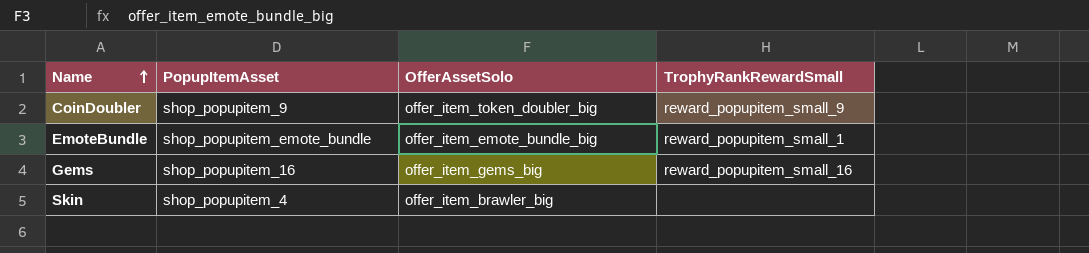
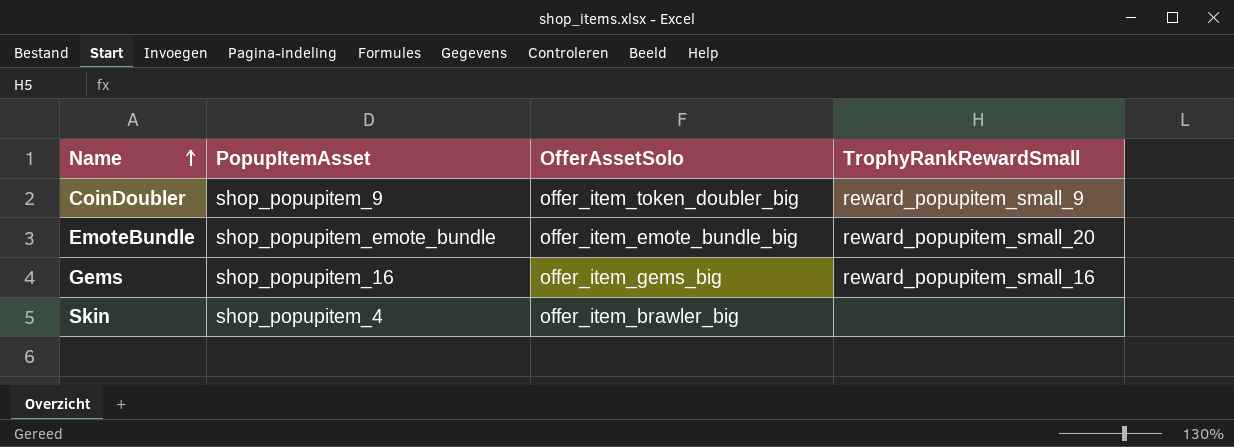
EmoteBundle | TrophyRankRewardSmall: reward_popupitem_small_1 -> reward_popupitem_small_20

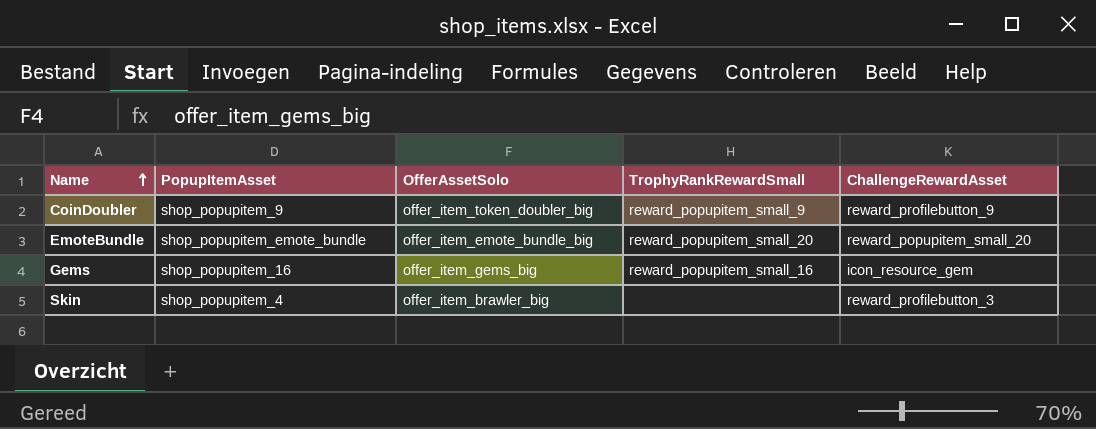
column ChallengeRewardAsset | position: none -> 5

